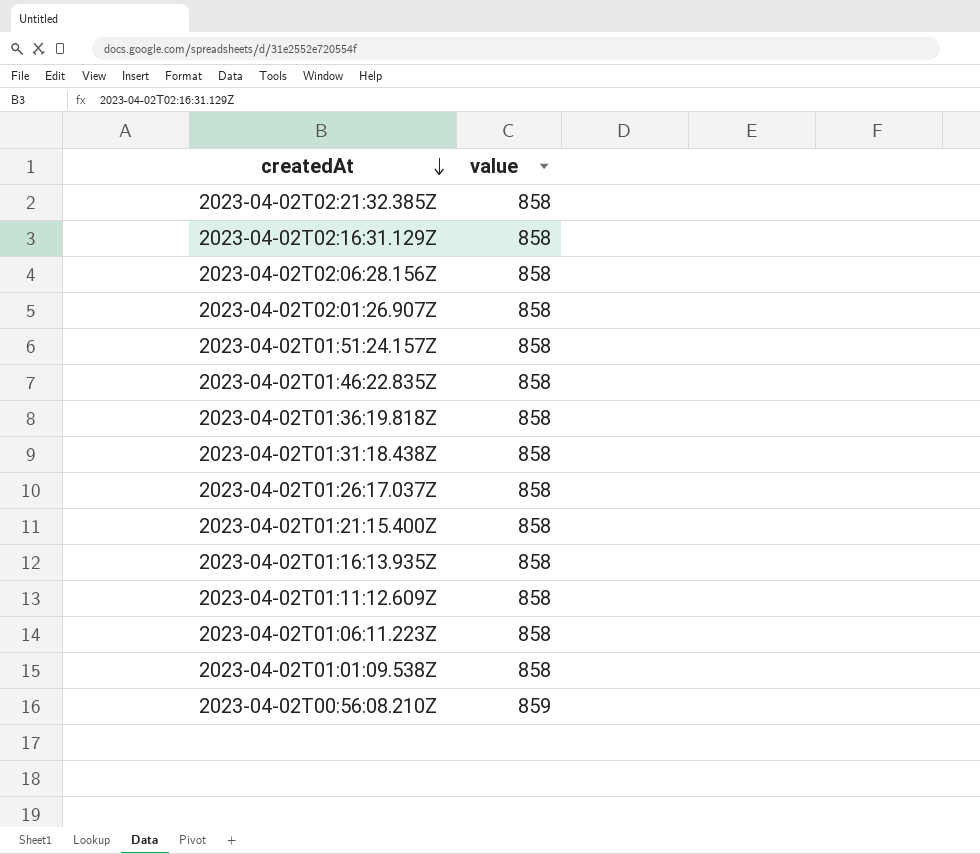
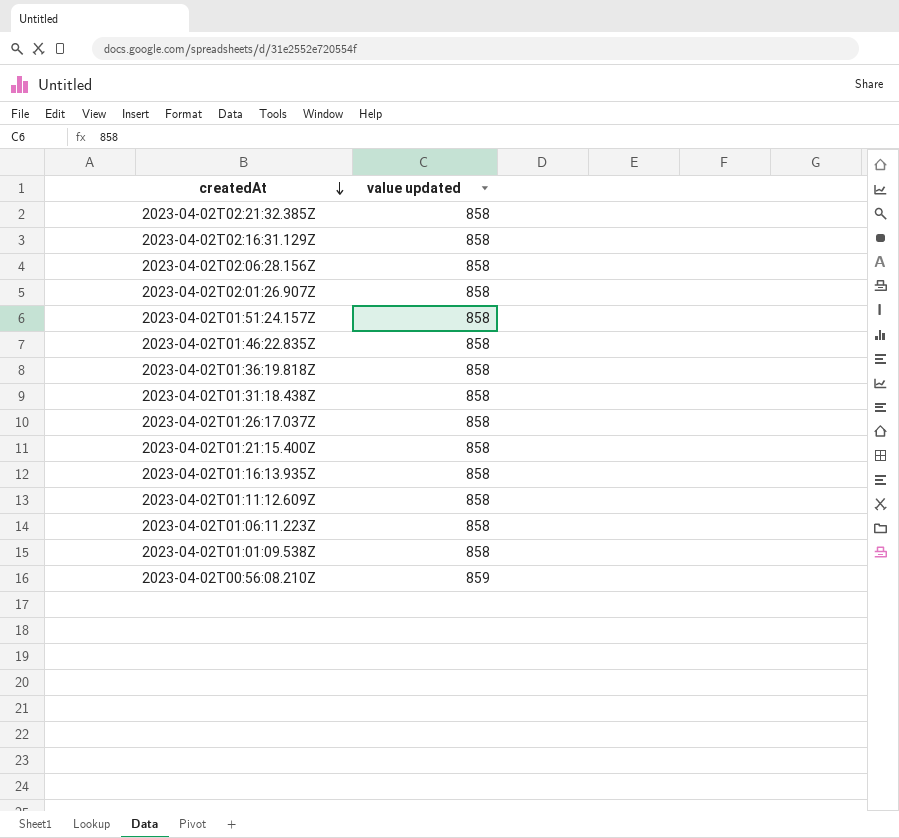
column name: value -> value updated

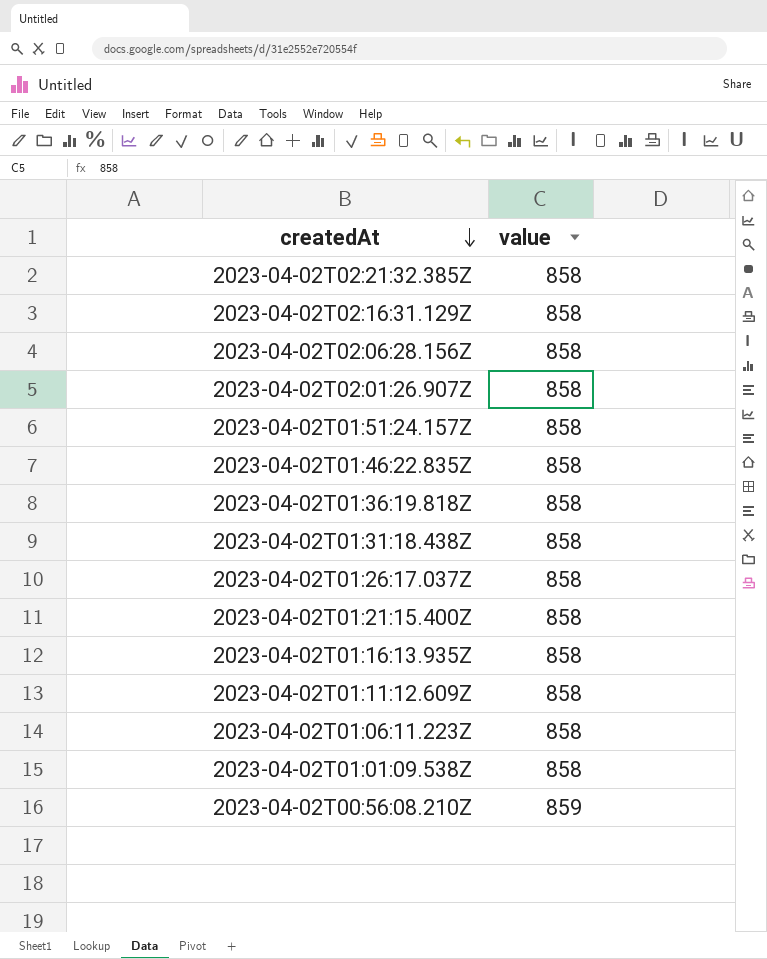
column name: value updated -> value

